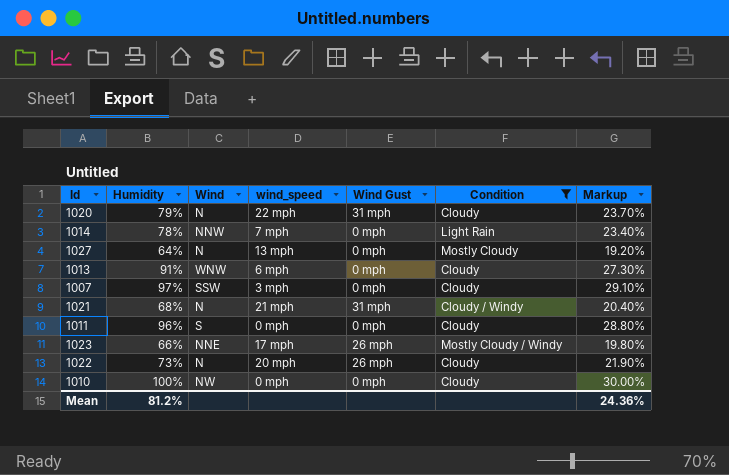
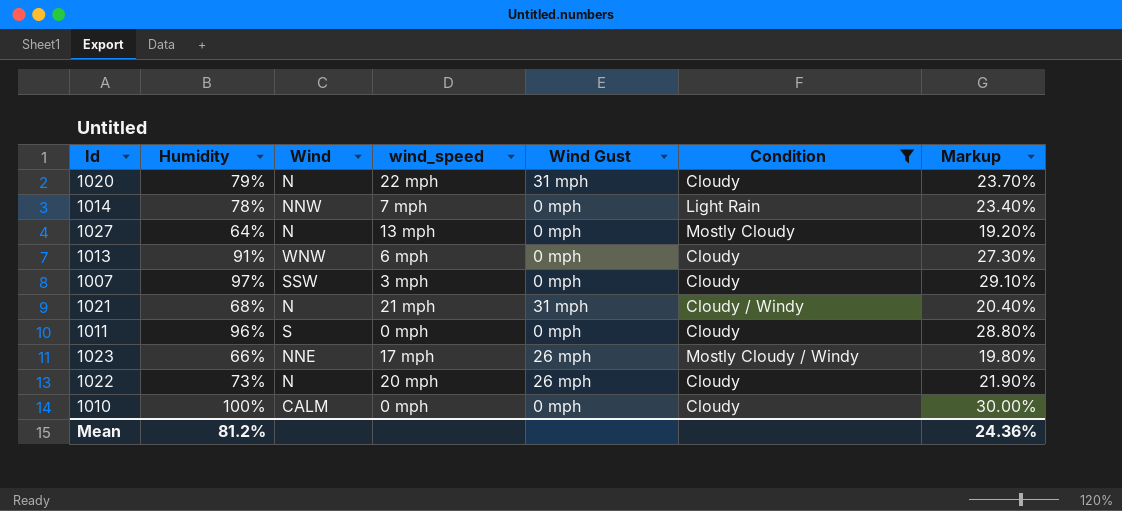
1010 | Wind: NW -> CALM

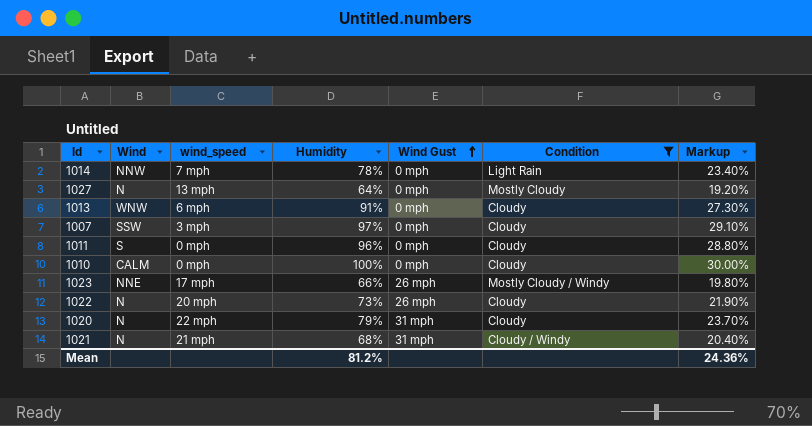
row order: none -> Wind Gust ascending
column Humidity | position: 2 -> 4

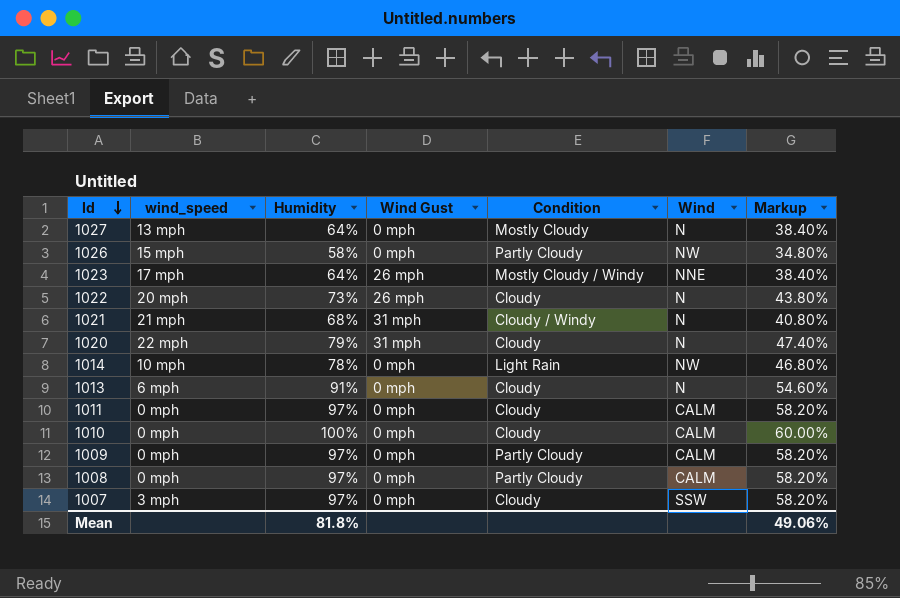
filter: Condition != Partly Cloudy -> none
row order: Wind Gust ascending -> Id descending
column Wind | position: 2 -> 6
column Markup | formula: [Humidity] * 0.3 -> [Humidity] * 0.6
1023 | Humidity: 66% -> 64%
1014 | wind_speed: 7 mph -> 10 mph
1014 | Wind: NNW -> NW
1013 | Wind: WNW -> N
1011 | Humidity: 96% -> 97%
1011 | Wind: S -> CALM
Mean | Humidity: 81.2% -> 81.8%
Mean | Markup: 24.36% -> 49.06%

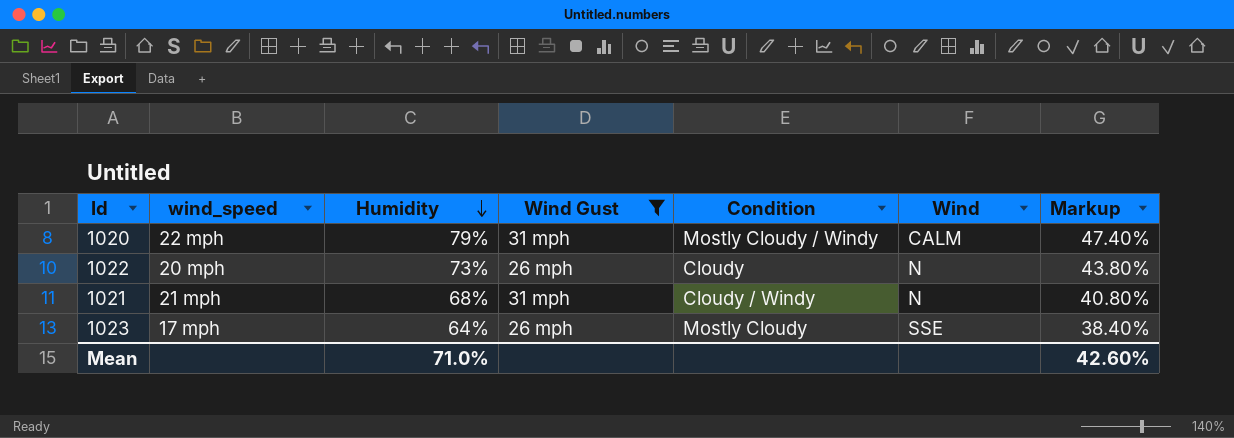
filter: none -> Wind Gust != 0 mph
row order: Id descending -> Humidity descending
1020 | Condition: Cloudy -> Mostly Cloudy / Windy
1020 | Wind: N -> CALM
1023 | Condition: Mostly Cloudy / Windy -> Mostly Cloudy
1023 | Wind: NNE -> SSE
Mean | Humidity: 81.8% -> 71.0%
Mean | Markup: 49.06% -> 42.60%

